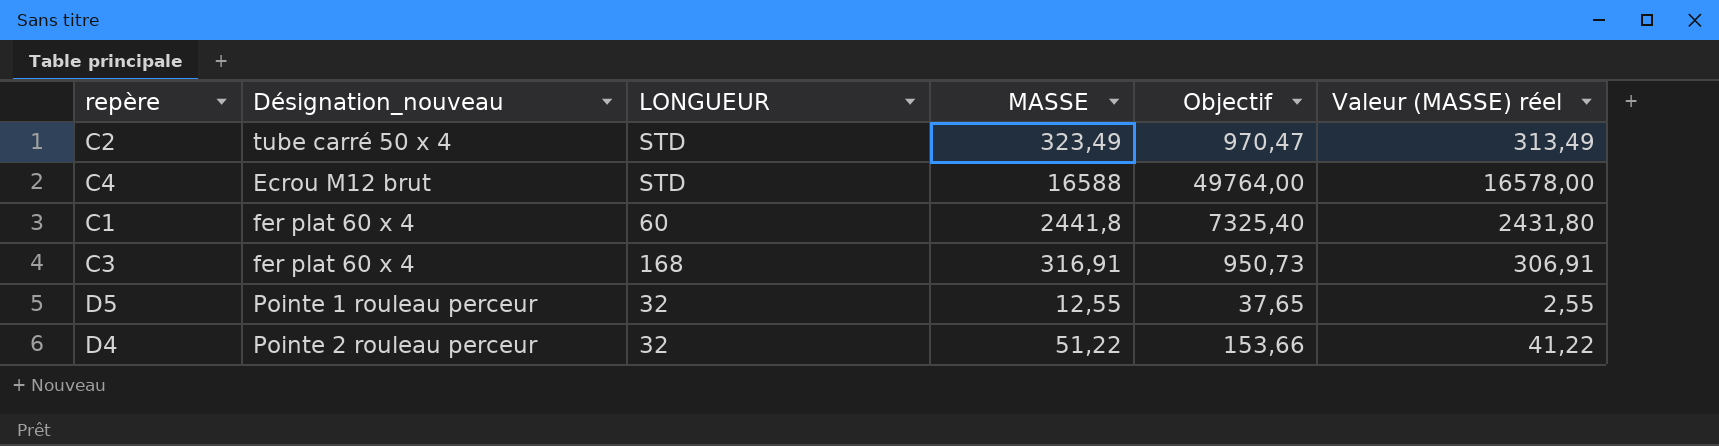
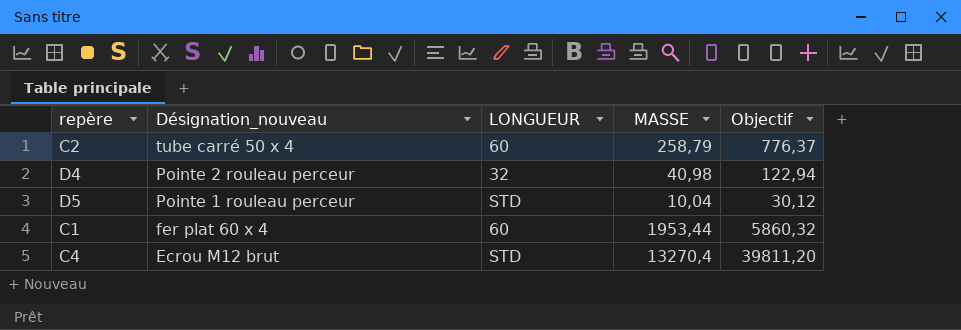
row order: none -> Désignation_nouveau descending
column Valeur (MASSE) réel | formula: [MASSE] - 10 -> none
row C3: fer plat 60 x 4 | 168 | 316,91 | 950,73 | 306,91 -> none
C2 | LONGUEUR: STD -> 60
C2 | MASSE: 323,49 -> 258,79
C2 | Objectif: 970,47 -> 776,37
D4 | MASSE: 51,22 -> 40,98
D4 | Objectif: 153,66 -> 122,94
D5 | LONGUEUR: 32 -> STD
D5 | MASSE: 12,55 -> 10,04
D5 | Objectif: 37,65 -> 30,12
C1 | MASSE: 2441,8 -> 1953,44
C1 | Objectif: 7325,40 -> 5860,32
C4 | MASSE: 16588 -> 13270,4
C4 | Objectif: 49764,00 -> 39811,20

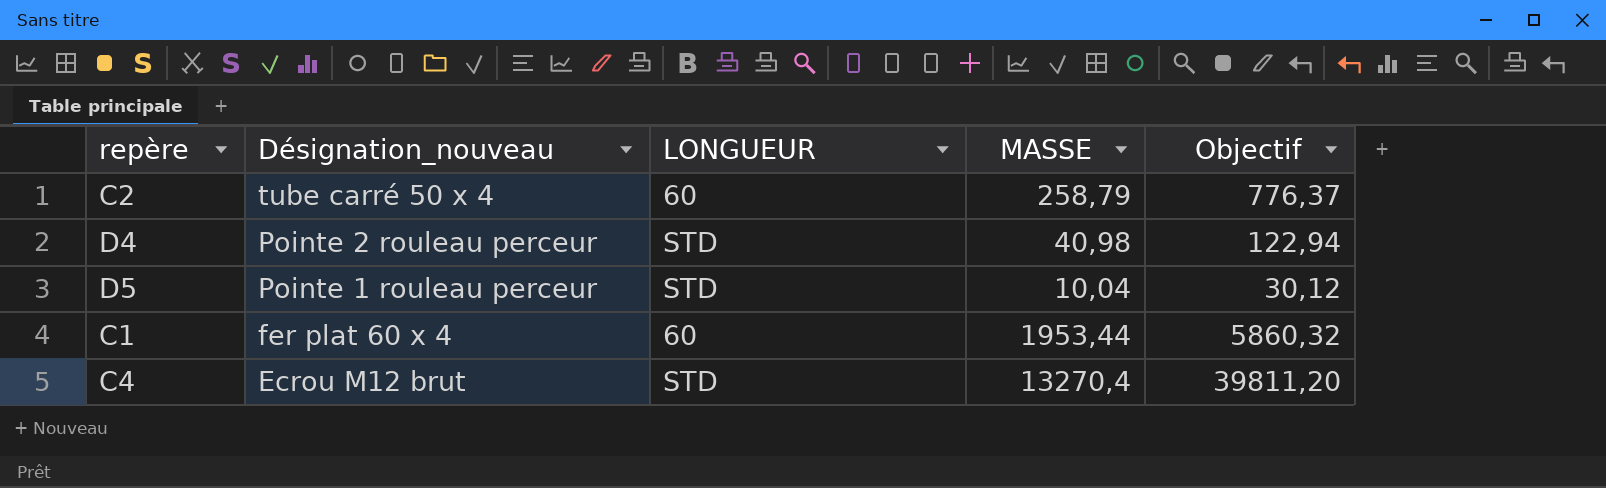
D4 | LONGUEUR: 32 -> STD

